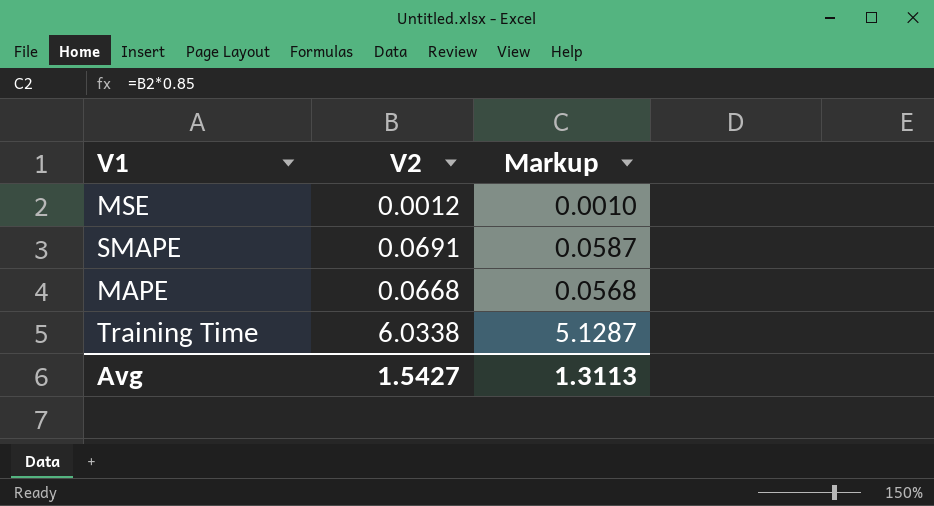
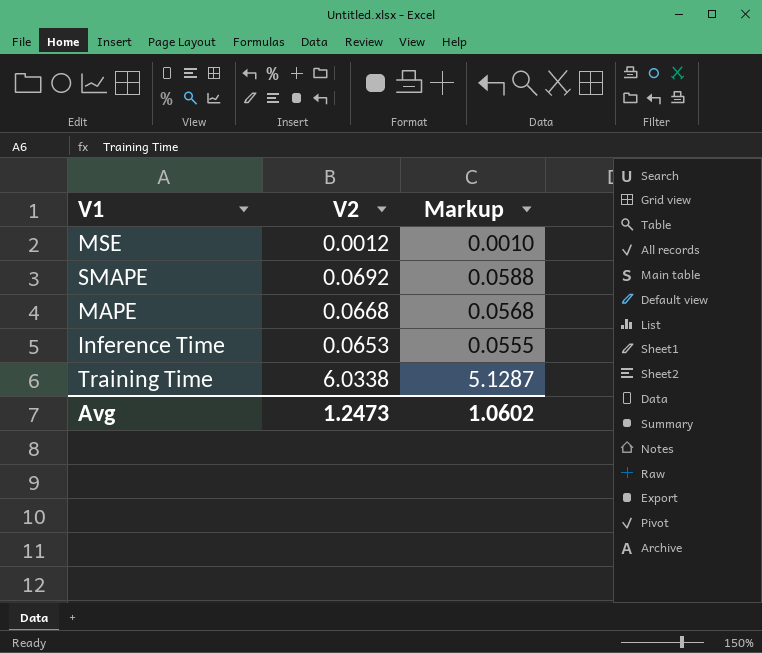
SMAPE | V2: 0.0691 -> 0.0692
SMAPE | Markup: 0.0587 -> 0.0588
row Inference Time: none -> 0.0653 | 0.0555
Avg | V2: 1.5427 -> 1.2473
Avg | Markup: 1.3113 -> 1.0602

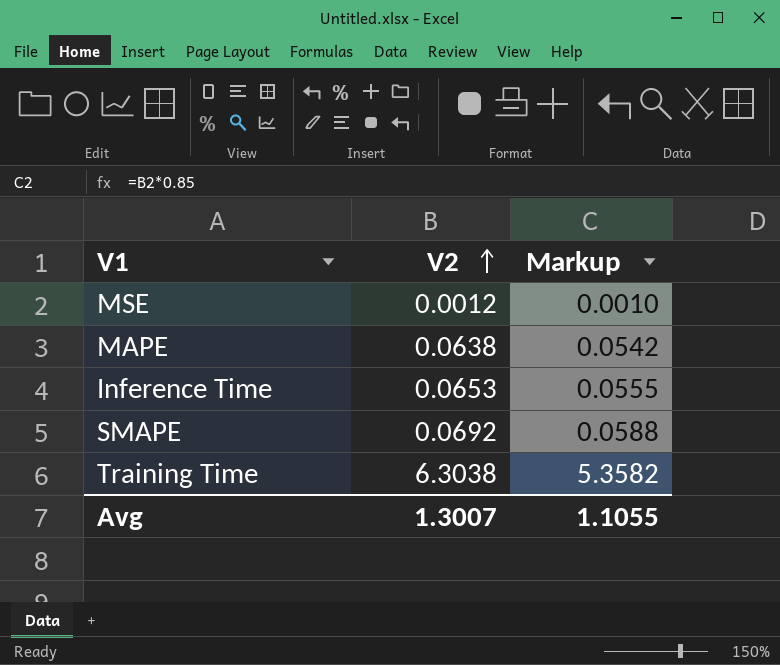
row order: none -> V2 ascending
MAPE | V2: 0.0668 -> 0.0638
MAPE | Markup: 0.0568 -> 0.0542
Training Time | V2: 6.0338 -> 6.3038
Training Time | Markup: 5.1287 -> 5.3582
Avg | V2: 1.2473 -> 1.3007
Avg | Markup: 1.0602 -> 1.1055

